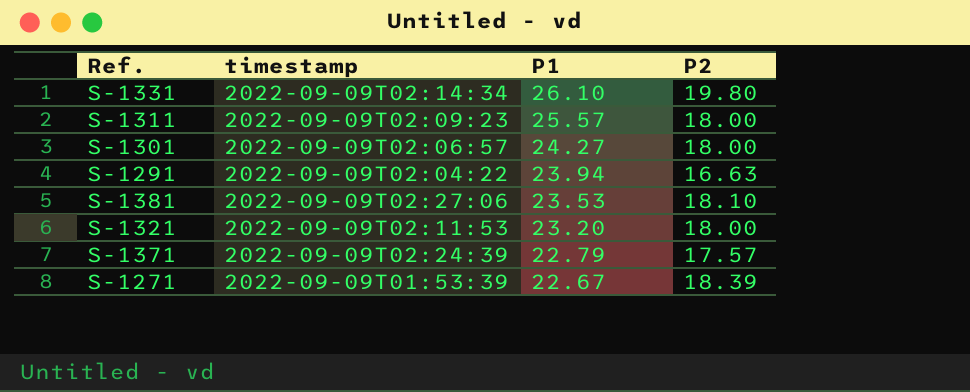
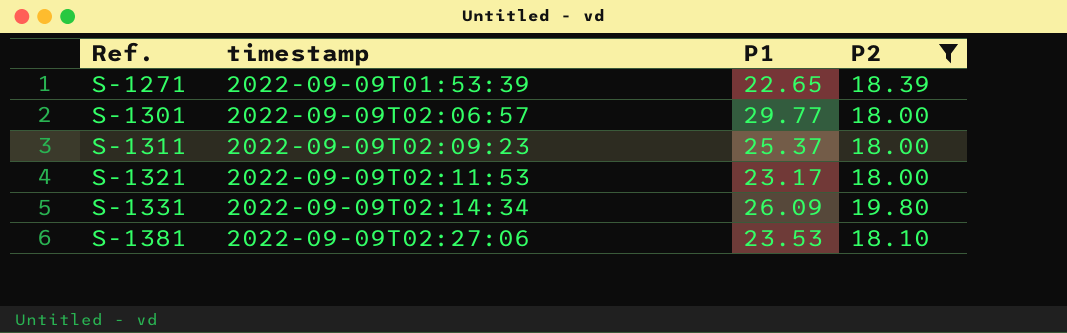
filter: none -> P2 >= 18.00
row order: P1 descending -> Ref. ascending
S-1271 | P1: 22.67 -> 22.65
S-1301 | P1: 24.27 -> 29.77
S-1311 | P1: 25.57 -> 25.37
S-1321 | P1: 23.20 -> 23.17
S-1331 | P1: 26.10 -> 26.09

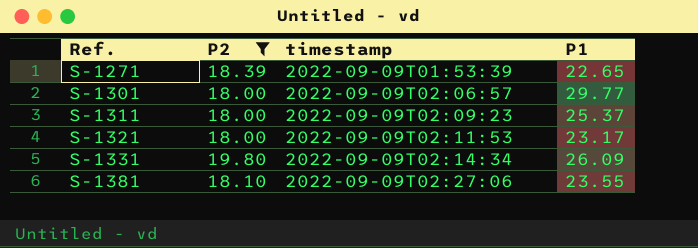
column P2 | position: 4 -> 2
S-1381 | P1: 23.53 -> 23.55

